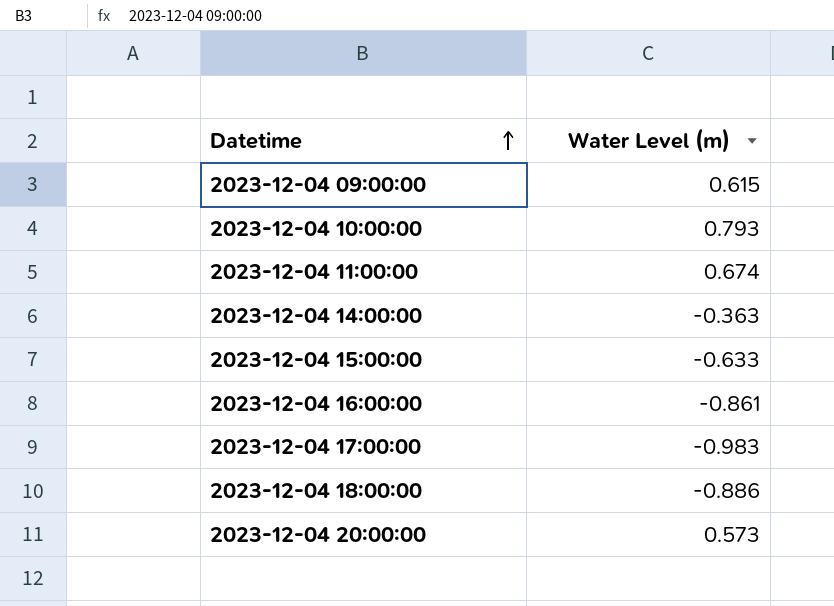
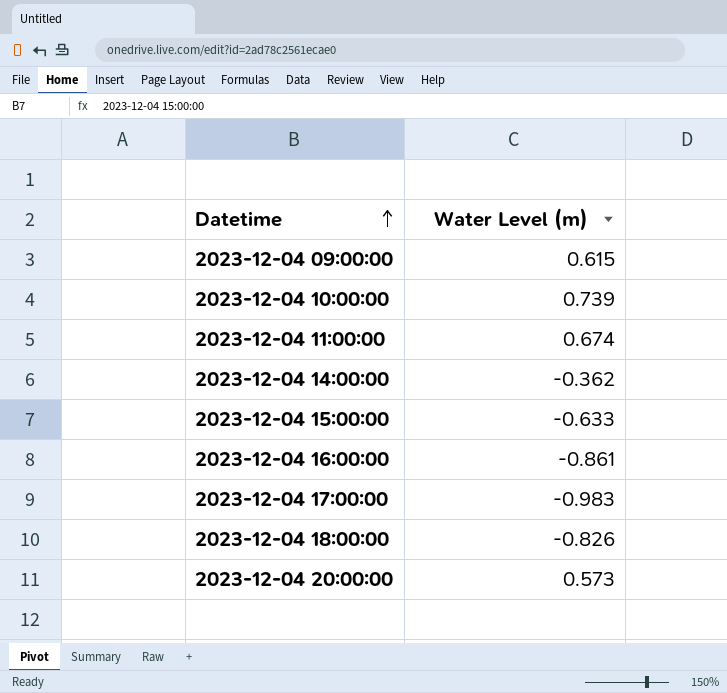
2023-12-04 10:00:00 | Water Level (m): 0.793 -> 0.739
2023-12-04 14:00:00 | Water Level (m): -0.363 -> -0.362
2023-12-04 18:00:00 | Water Level (m): -0.886 -> -0.826

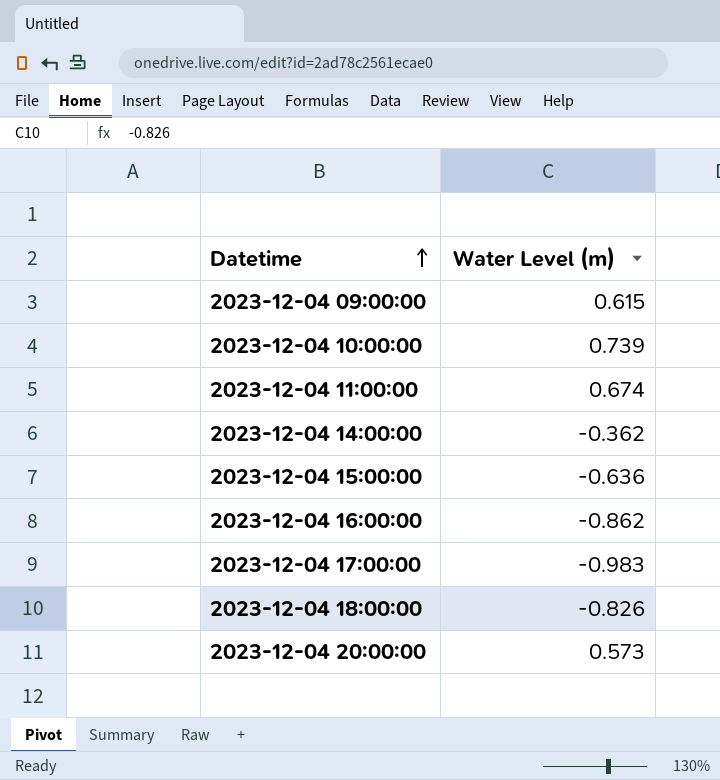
2023-12-04 15:00:00 | Water Level (m): -0.633 -> -0.636
2023-12-04 16:00:00 | Water Level (m): -0.861 -> -0.862

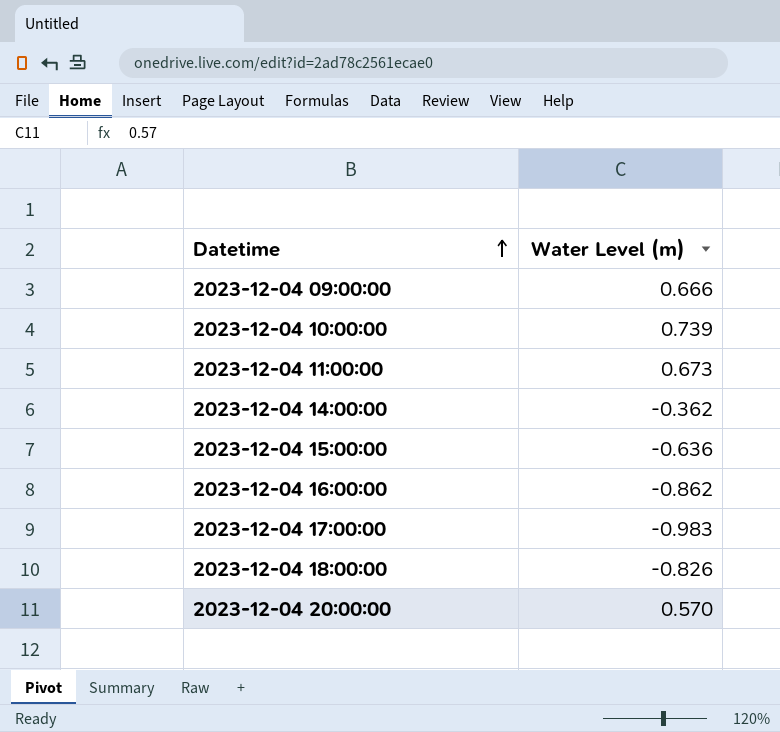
2023-12-04 09:00:00 | Water Level (m): 0.615 -> 0.666
2023-12-04 11:00:00 | Water Level (m): 0.674 -> 0.673
2023-12-04 20:00:00 | Water Level (m): 0.573 -> 0.570

